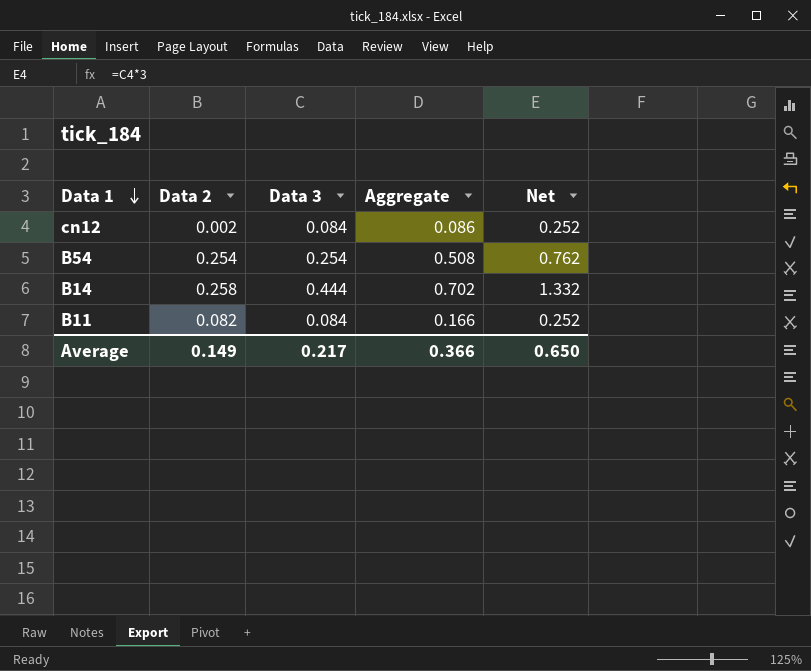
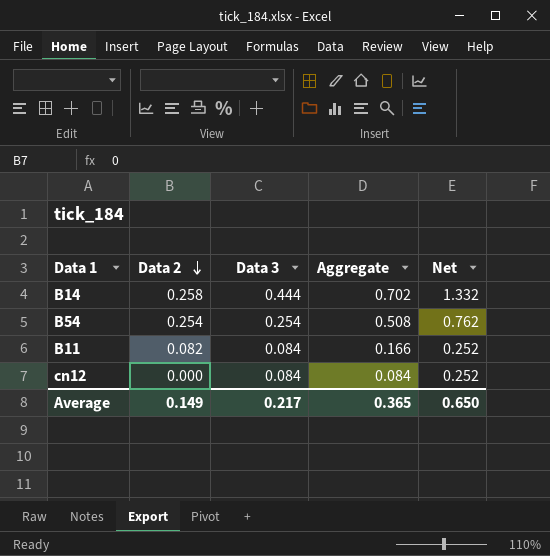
row order: Data 1 descending -> Data 2 descending
cn12 | Data 2: 0.002 -> 0.000
cn12 | Aggregate: 0.086 -> 0.084
Average | Aggregate: 0.366 -> 0.365

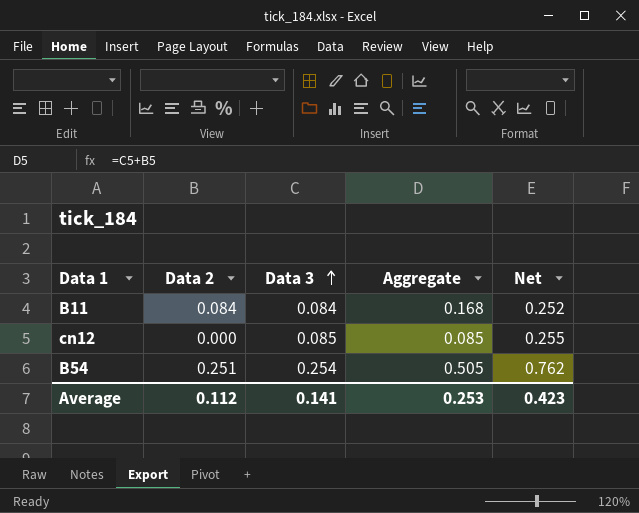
row order: Data 2 descending -> Data 3 ascending
row B14: 0.258 | 0.444 | 0.702 | 1.332 -> none
B11 | Data 2: 0.082 -> 0.084
B11 | Aggregate: 0.166 -> 0.168
cn12 | Data 3: 0.084 -> 0.085
cn12 | Aggregate: 0.084 -> 0.085
cn12 | Net: 0.252 -> 0.255
B54 | Data 2: 0.254 -> 0.251
B54 | Aggregate: 0.508 -> 0.505
Average | Data 2: 0.149 -> 0.112
Average | Data 3: 0.217 -> 0.141
Average | Aggregate: 0.365 -> 0.253
Average | Net: 0.650 -> 0.423

